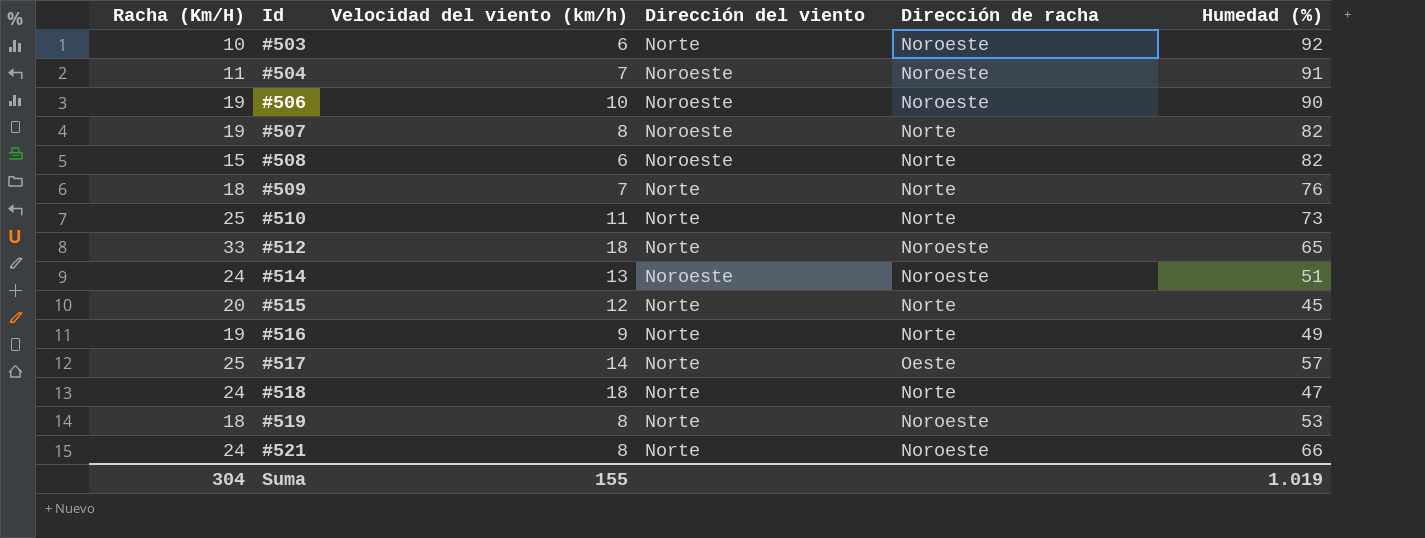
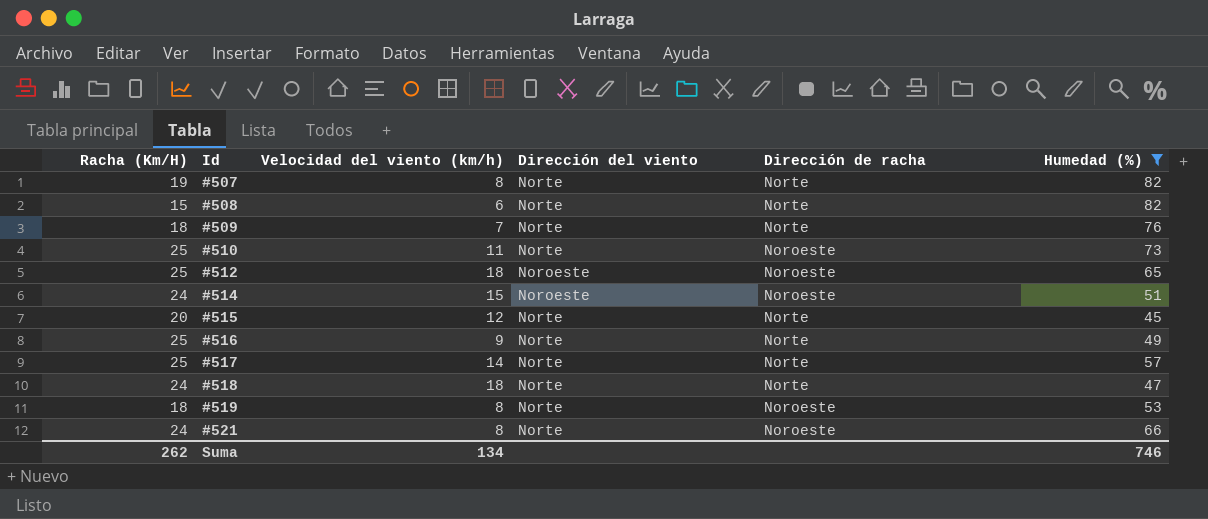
filter: none -> Humedad (%) <= 82
#507 | Dirección del viento: Noroeste -> Norte
#508 | Dirección del viento: Noroeste -> Norte
#510 | Dirección de racha: Norte -> Noroeste
#512 | Racha (Km/H): 33 -> 25
#512 | Dirección del viento: Norte -> Noroeste
#514 | Velocidad del viento (km/h): 13 -> 15
#516 | Racha (Km/H): 19 -> 25
#517 | Dirección de racha: Oeste -> Norte
Suma | Racha (Km/H): 304 -> 262
Suma | Velocidad del viento (km/h): 155 -> 134
Suma | Humedad (%): 1.019 -> 746

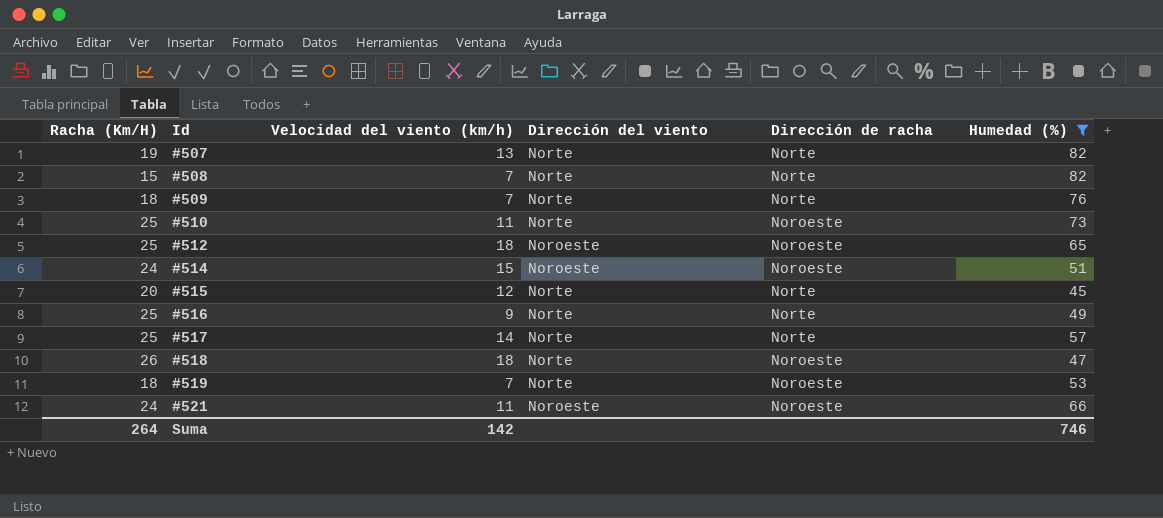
#507 | Velocidad del viento (km/h): 8 -> 13
#508 | Velocidad del viento (km/h): 6 -> 7
#518 | Racha (Km/H): 24 -> 26
#518 | Dirección de racha: Norte -> Noroeste
#519 | Velocidad del viento (km/h): 8 -> 7
#521 | Velocidad del viento (km/h): 8 -> 11
#521 | Dirección del viento: Norte -> Noroeste
Suma | Racha (Km/H): 262 -> 264
Suma | Velocidad del viento (km/h): 134 -> 142

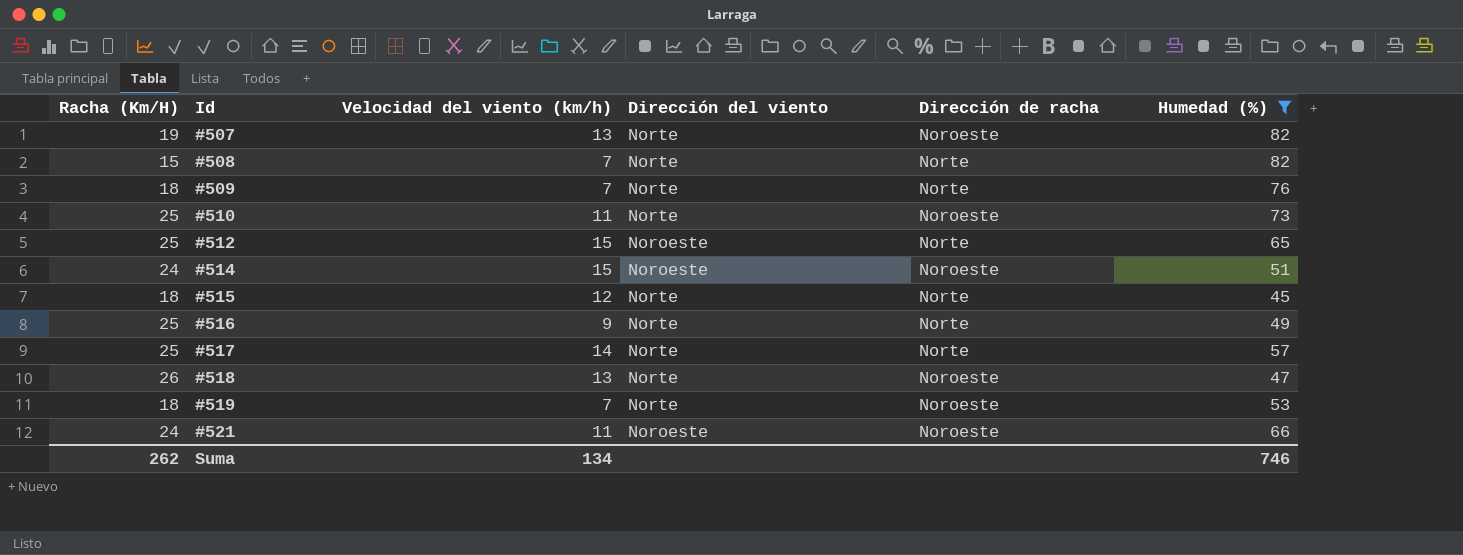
#507 | Dirección de racha: Norte -> Noroeste
#512 | Velocidad del viento (km/h): 18 -> 15
#512 | Dirección de racha: Noroeste -> Norte
#515 | Racha (Km/H): 20 -> 18
#518 | Velocidad del viento (km/h): 18 -> 13
Suma | Racha (Km/H): 264 -> 262
Suma | Velocidad del viento (km/h): 142 -> 134

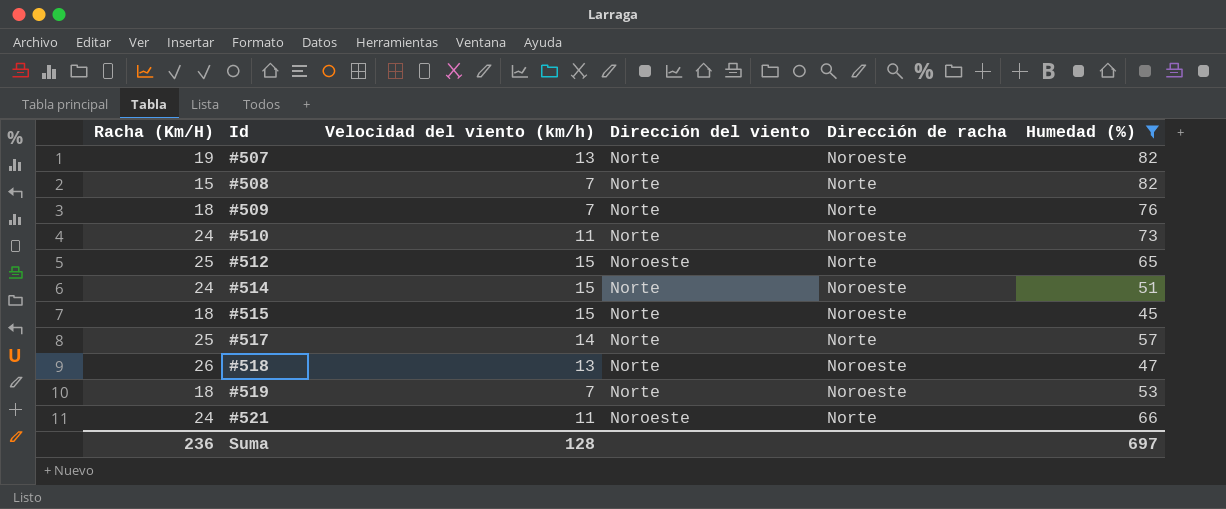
row #516: 25 | 9 | Norte | Norte | 49 -> none
#510 | Racha (Km/H): 25 -> 24
#514 | Dirección del viento: Noroeste -> Norte
#515 | Velocidad del viento (km/h): 12 -> 15
#515 | Dirección de racha: Norte -> Noroeste
#521 | Dirección de racha: Noroeste -> Norte
Suma | Racha (Km/H): 262 -> 236
Suma | Velocidad del viento (km/h): 134 -> 128
Suma | Humedad (%): 746 -> 697

